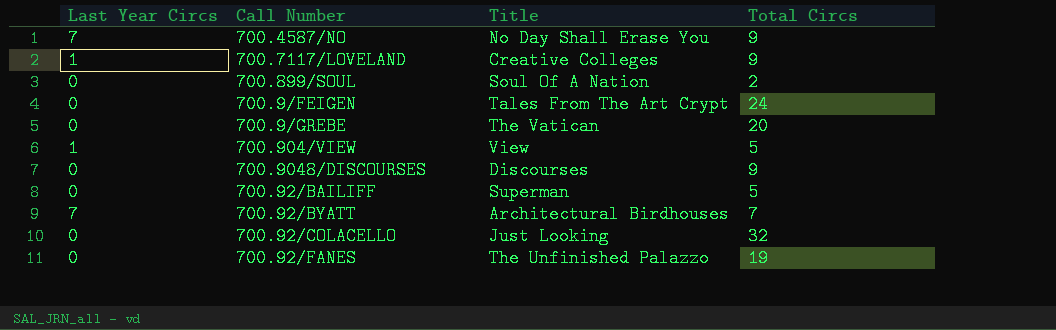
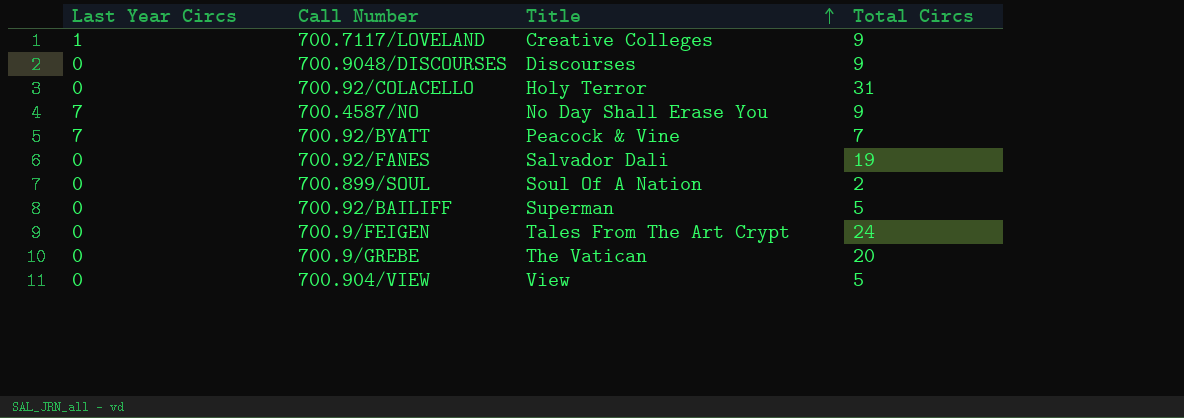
row order: none -> Title ascending
700.92/COLACELLO | Title: Just Looking -> Holy Terror
700.92/COLACELLO | Total Circs: 32 -> 31
700.92/BYATT | Title: Architectural Birdhouses -> Peacock & Vine
700.92/FANES | Title: The Unfinished Palazzo -> Salvador Dali
700.904/VIEW | Last Year Circs: 1 -> 0

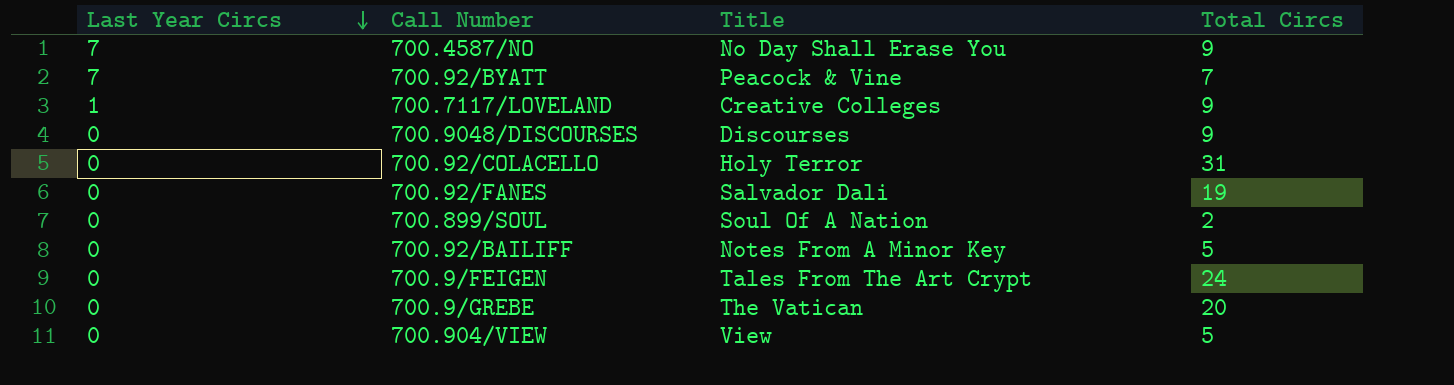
row order: Title ascending -> Last Year Circs descending
700.92/BAILIFF | Title: Superman -> Notes From A Minor Key

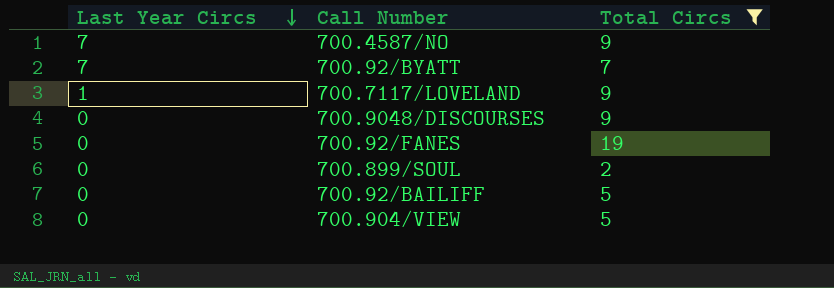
filter: none -> Total Circs <= 19
column Title | position: 3 -> none

